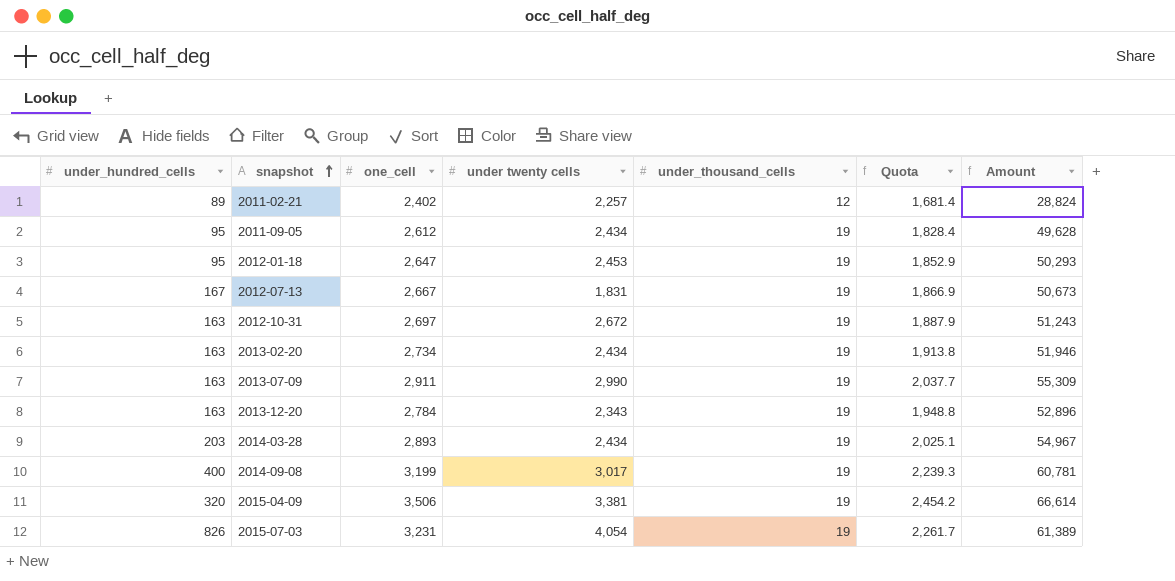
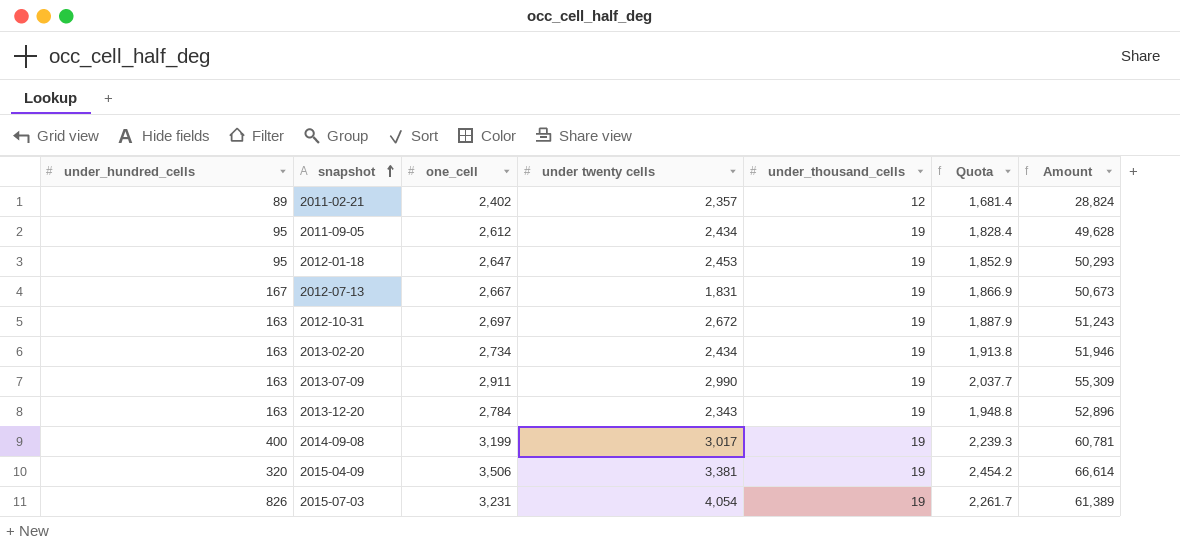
row 2014-03-28: 203 | 2,893 | 2,434 | 19 | 2,025.1 | 54,967 -> none
2011-02-21 | under twenty cells: 2,257 -> 2,357

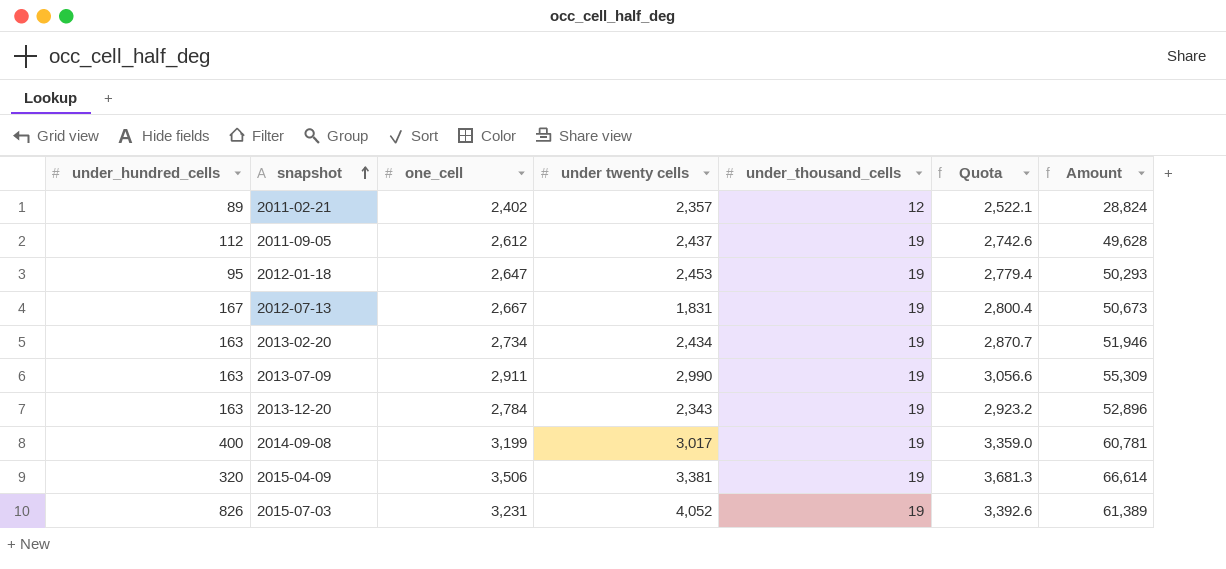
column Quota | formula: [one_cell] * 0.7 -> [one_cell] * 1.05
row 2012-10-31: 163 | 2,697 | 2,672 | 19 | 1,887.9 | 51,243 -> none
2011-09-05 | under_hundred_cells: 95 -> 112
2011-09-05 | under twenty cells: 2,434 -> 2,437
2015-07-03 | under twenty cells: 4,054 -> 4,052

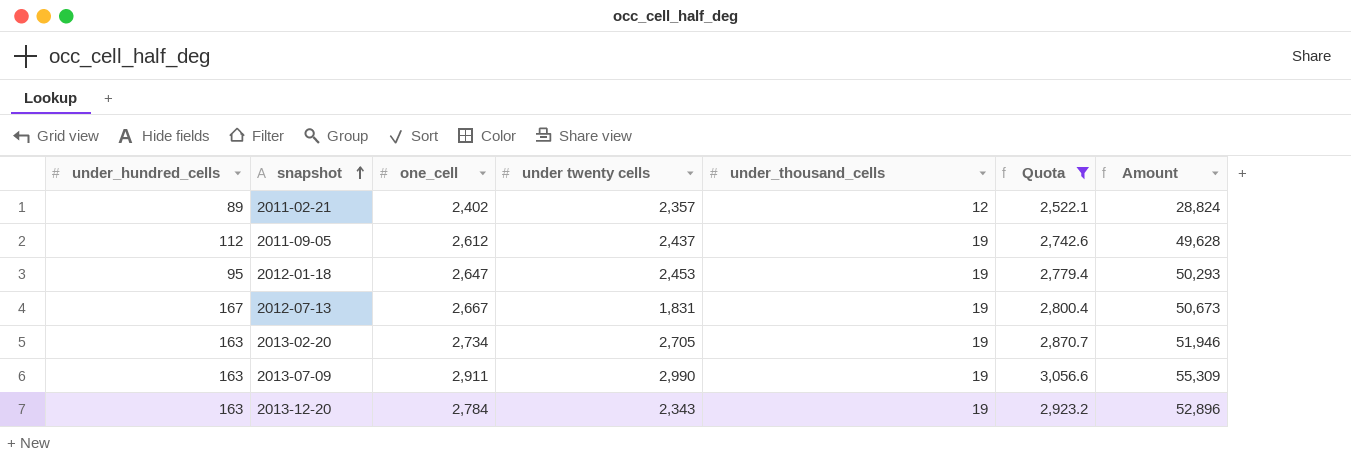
filter: none -> Quota <= 3,056.6
2013-02-20 | under twenty cells: 2,434 -> 2,705

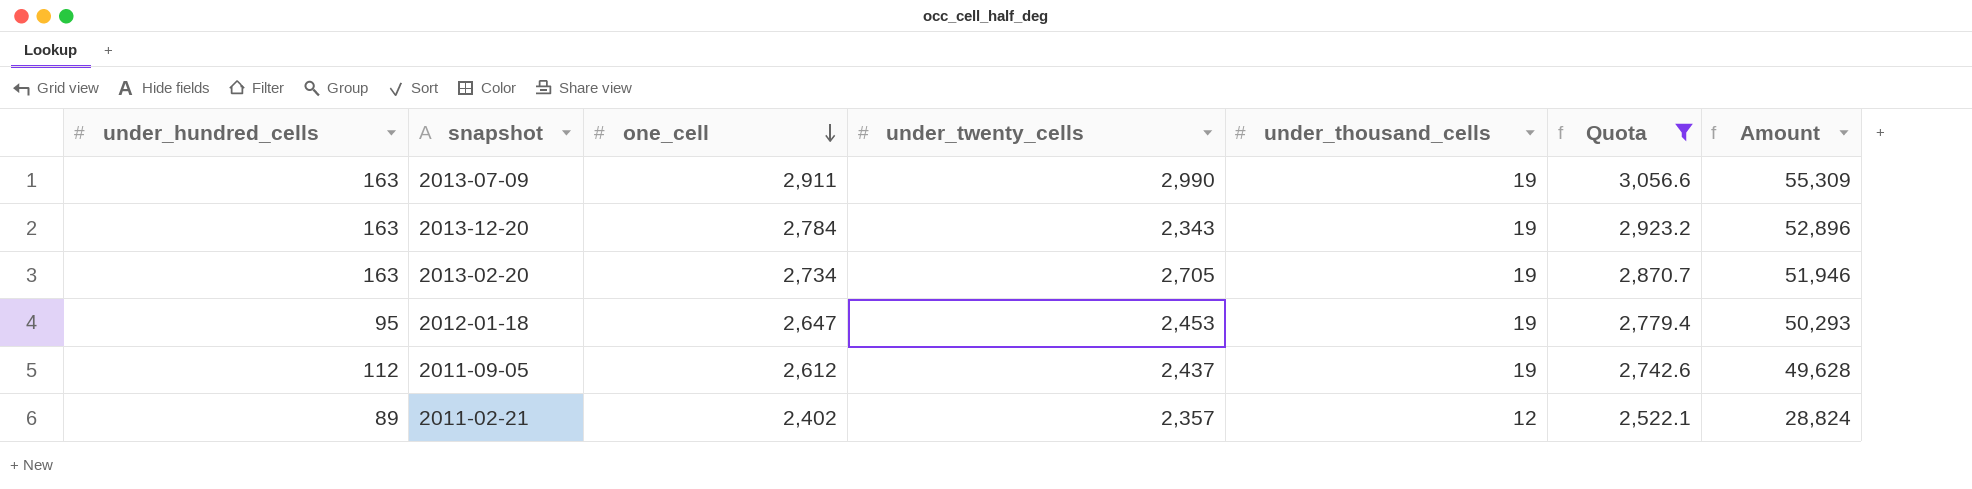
row order: snapshot ascending -> one_cell descending
column name: under twenty cells -> under_twenty_cells
row 2012-07-13: 167 | 2,667 | 1,831 | 19 | 2,800.4 | 50,673 -> none

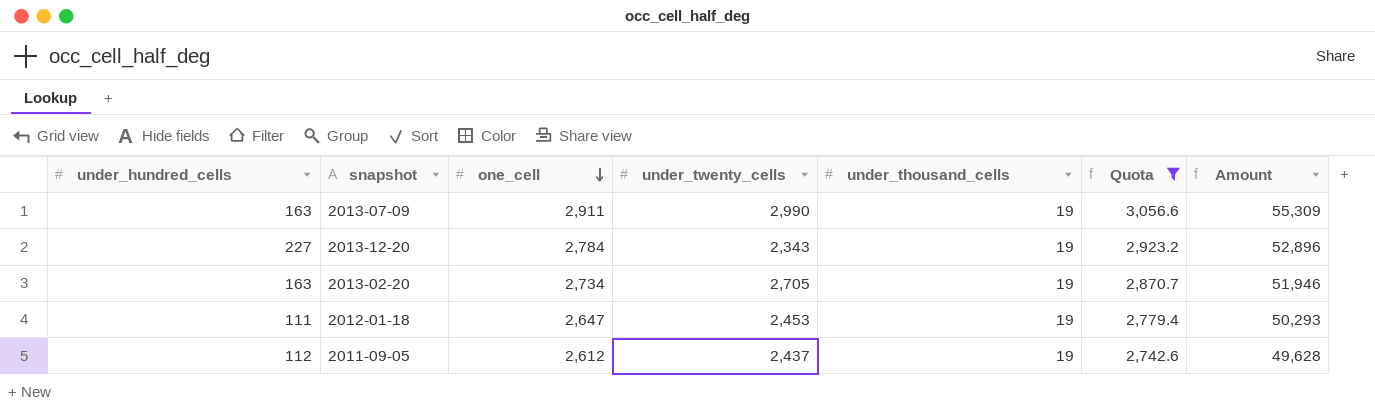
row 2011-02-21: 89 | 2,402 | 2,357 | 12 | 2,522.1 | 28,824 -> none
2013-12-20 | under_hundred_cells: 163 -> 227
2012-01-18 | under_hundred_cells: 95 -> 111

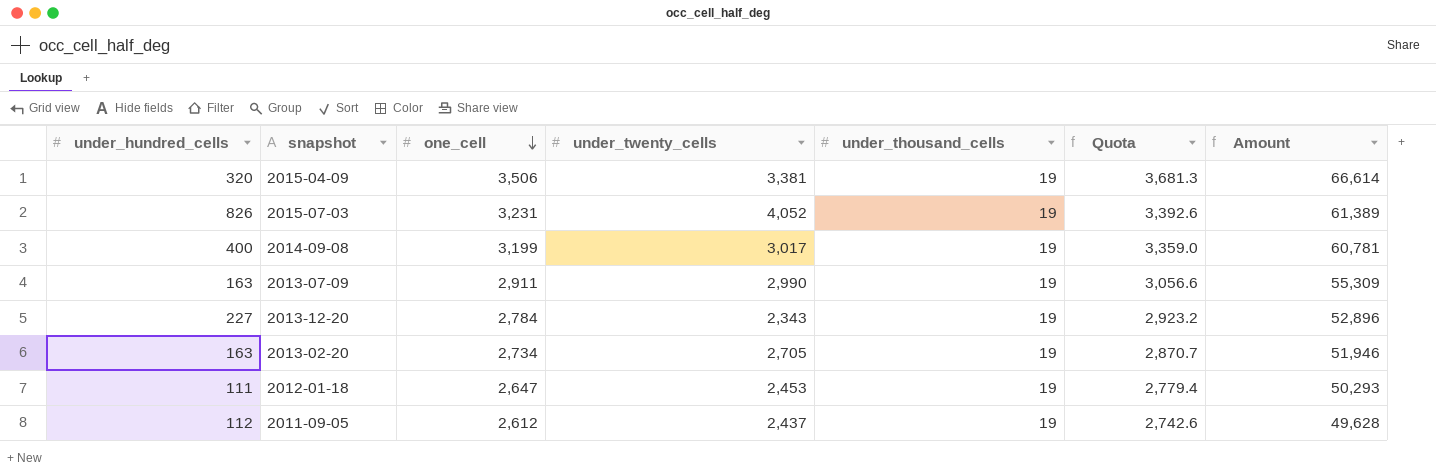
filter: Quota <= 3,056.6 -> none

